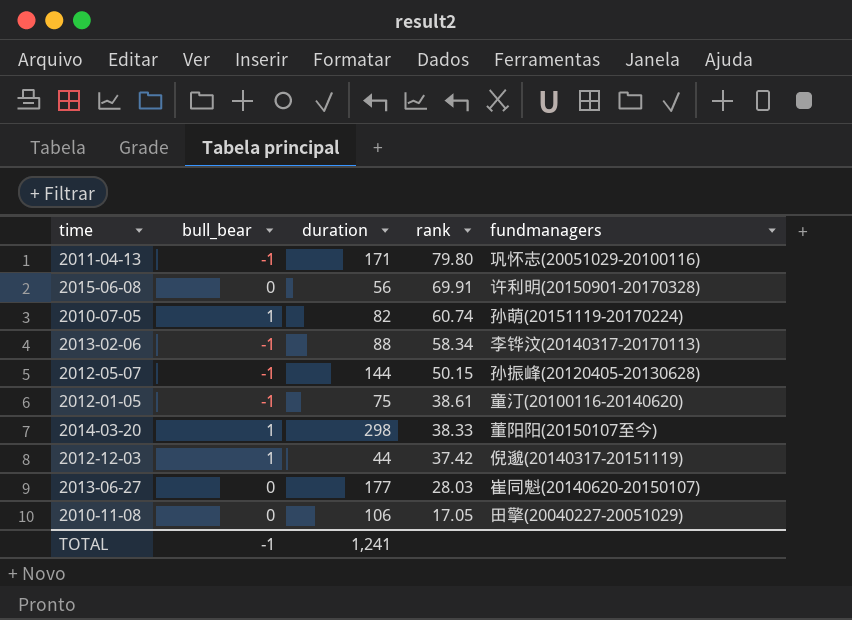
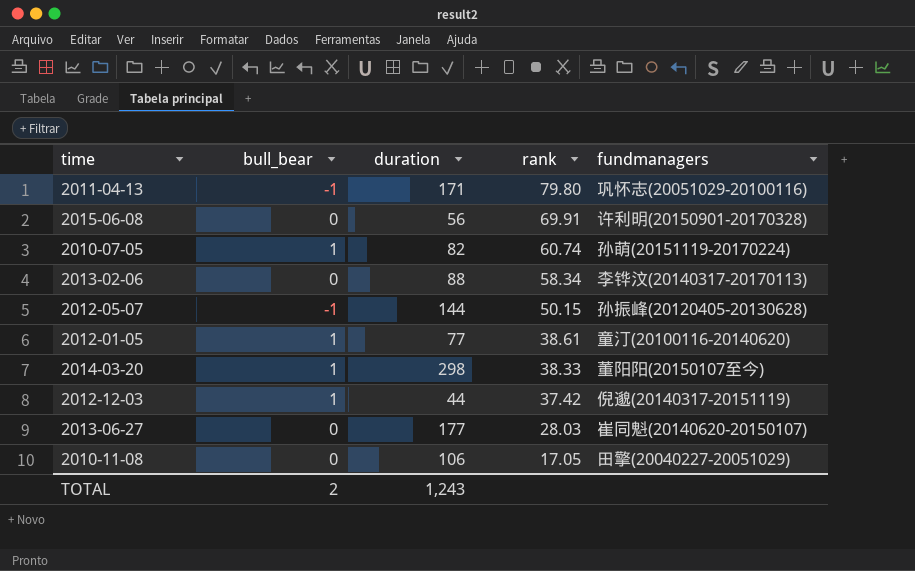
2013-02-06 | bull_bear: -1 -> 0
2012-01-05 | bull_bear: -1 -> 1
2012-01-05 | duration: 75 -> 77
TOTAL | bull_bear: -1 -> 2
TOTAL | duration: 1,241 -> 1,243

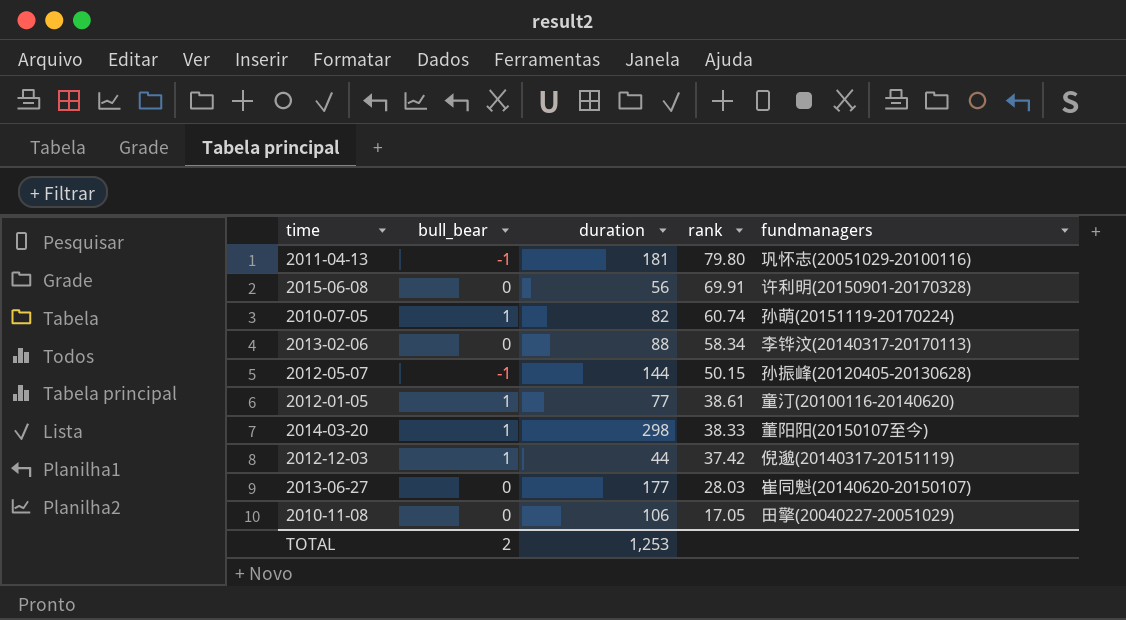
2011-04-13 | duration: 171 -> 181
TOTAL | duration: 1,243 -> 1,253

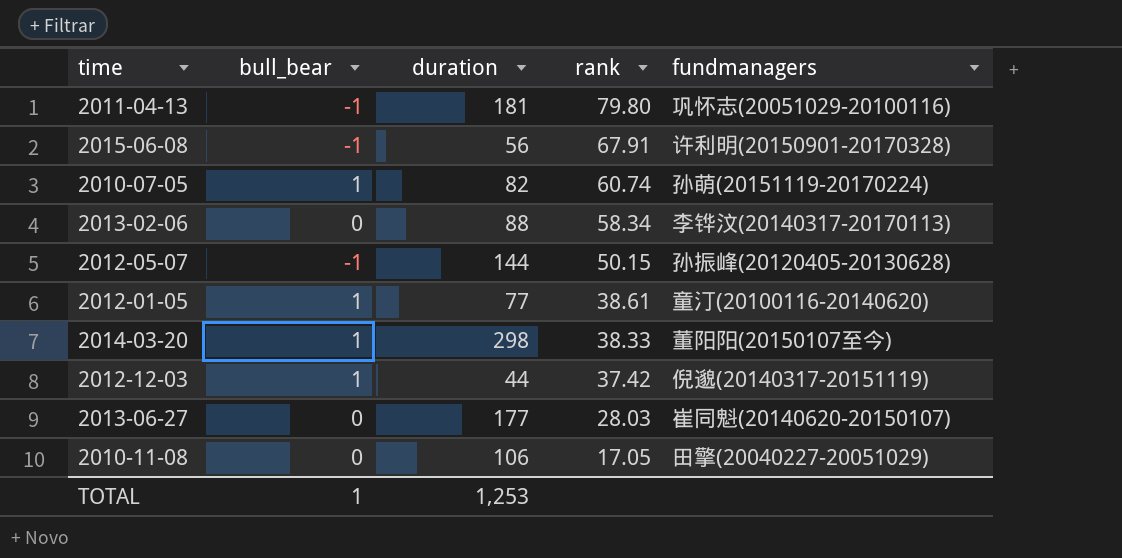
2015-06-08 | bull_bear: 0 -> -1
2015-06-08 | rank: 69.91 -> 67.91
TOTAL | bull_bear: 2 -> 1

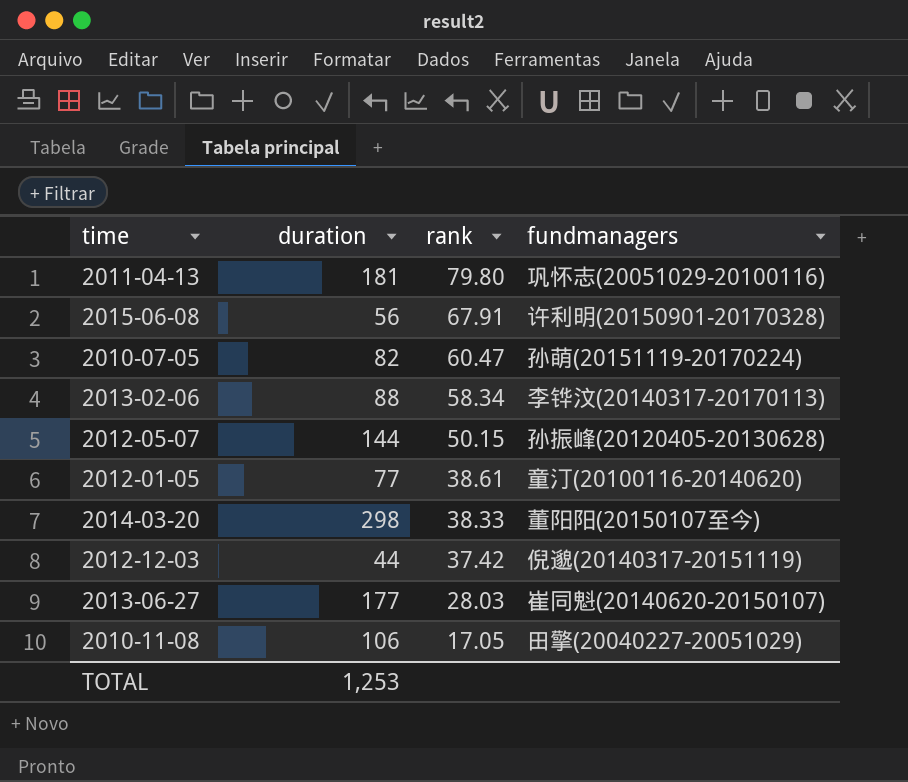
column bull_bear | position: 2 -> none
2010-07-05 | rank: 60.74 -> 60.47

